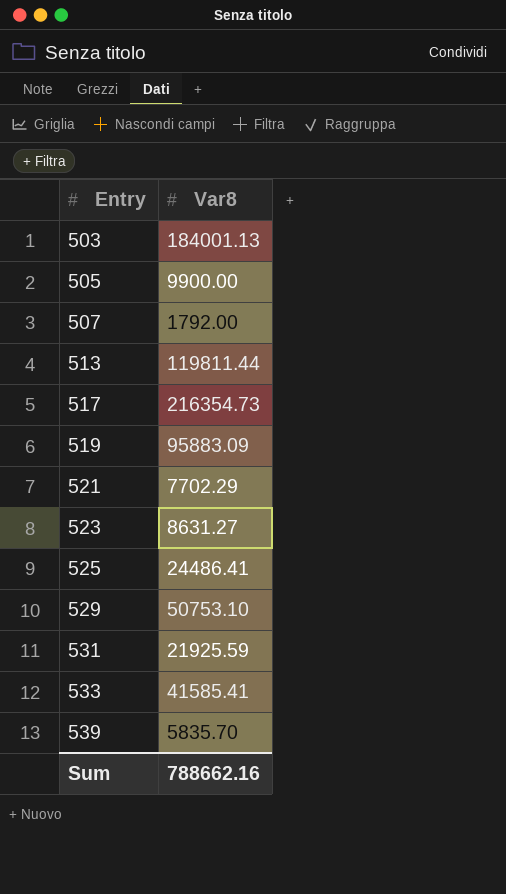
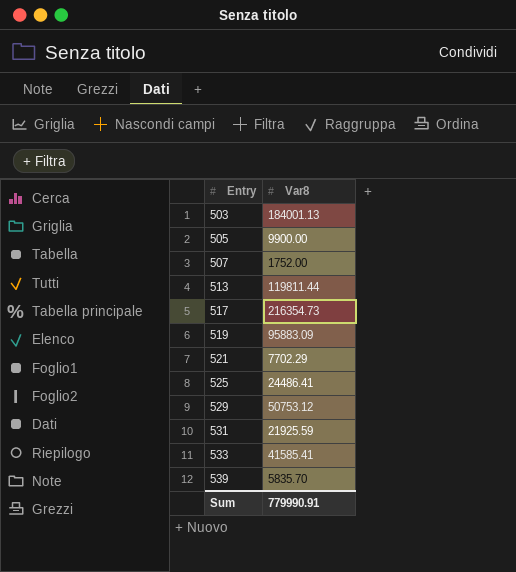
row 523: 8631.27 -> none
507 | Var8: 1792.00 -> 1752.00
529 | Var8: 50753.10 -> 50753.12
Sum | Var8: 788662.16 -> 779990.91

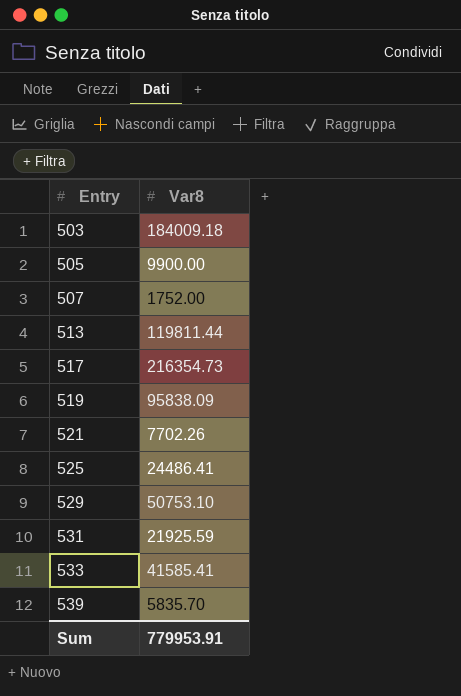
503 | Var8: 184001.13 -> 184009.18
519 | Var8: 95883.09 -> 95838.09
521 | Var8: 7702.29 -> 7702.26
529 | Var8: 50753.12 -> 50753.10
Sum | Var8: 779990.91 -> 779953.91

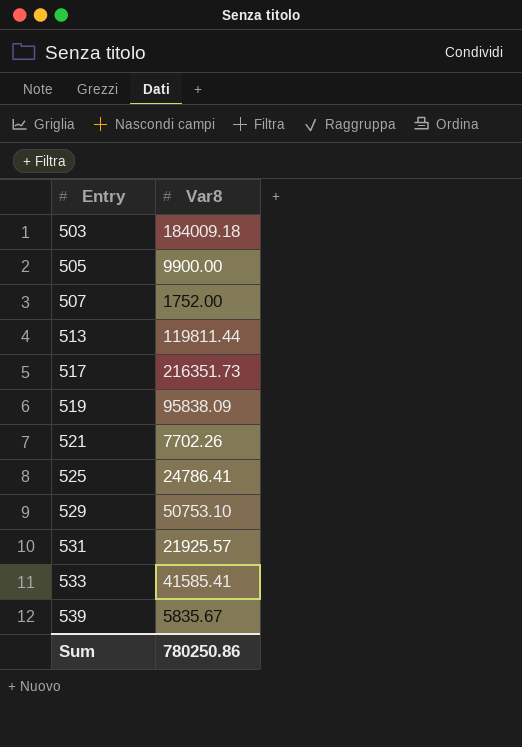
517 | Var8: 216354.73 -> 216351.73
525 | Var8: 24486.41 -> 24786.41
531 | Var8: 21925.59 -> 21925.57
539 | Var8: 5835.70 -> 5835.67
Sum | Var8: 779953.91 -> 780250.86

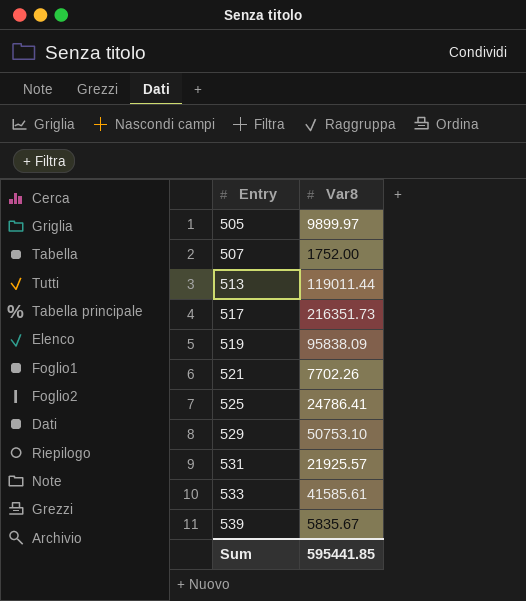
row 503: 184009.18 -> none
505 | Var8: 9900.00 -> 9899.97
513 | Var8: 119811.44 -> 119011.44
533 | Var8: 41585.41 -> 41585.61
Sum | Var8: 780250.86 -> 595441.85

